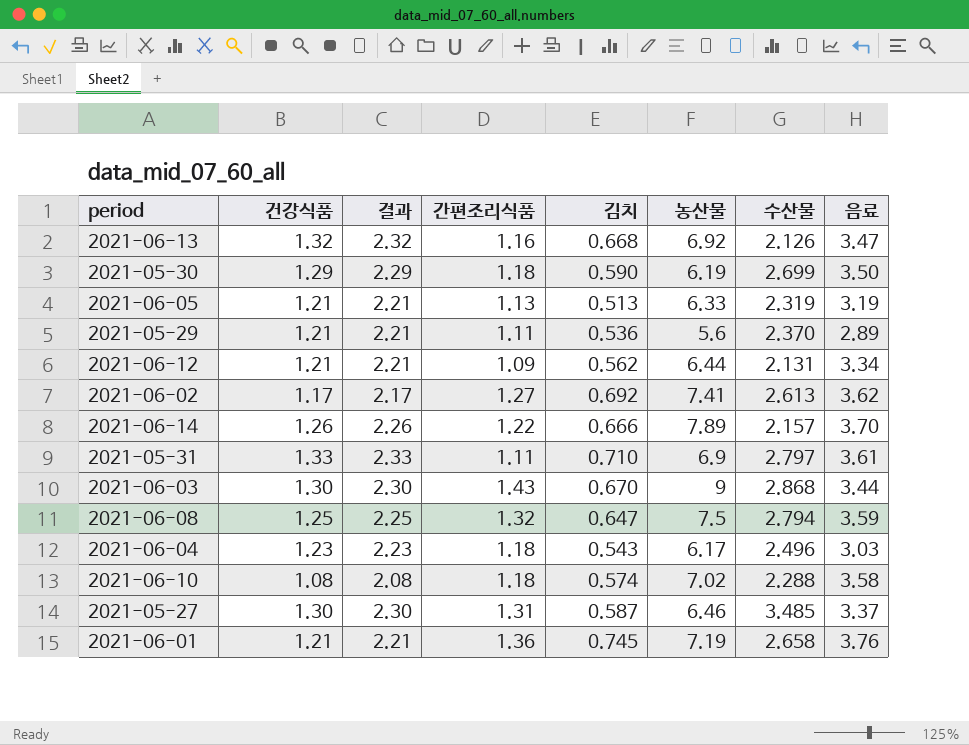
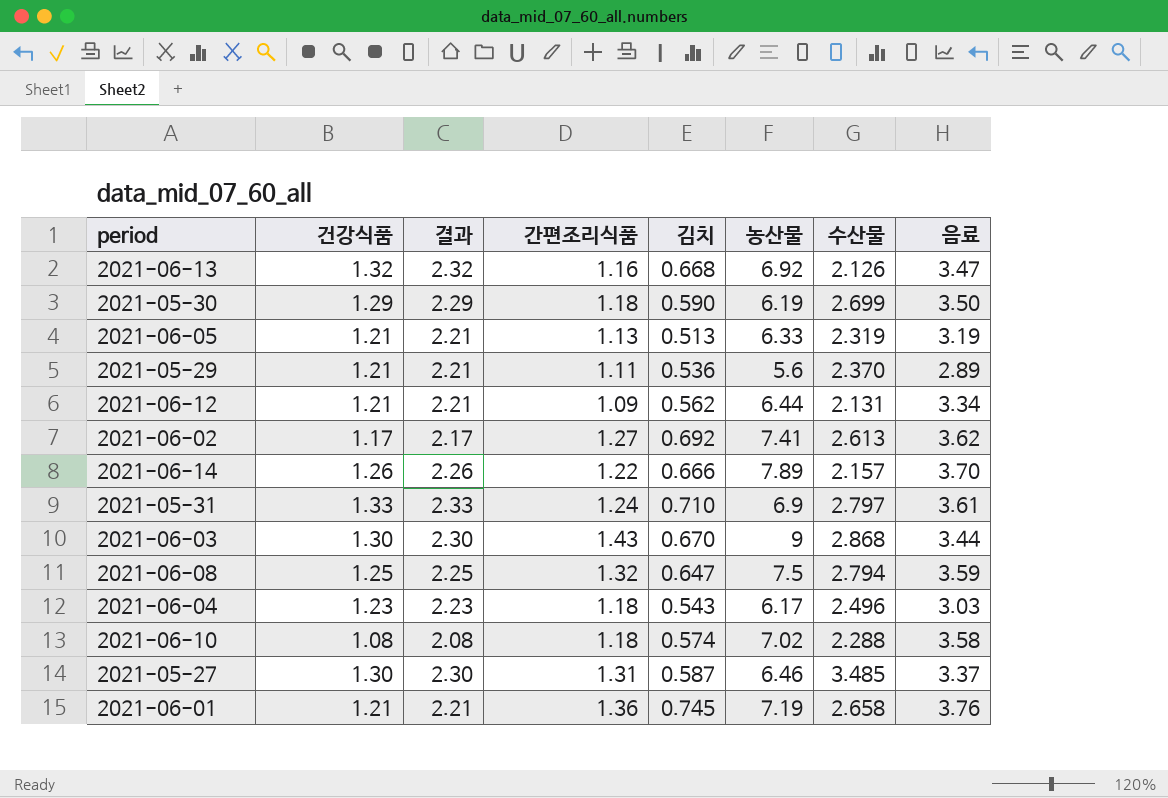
2021-05-31 | 간편조리식품: 1.11 -> 1.24

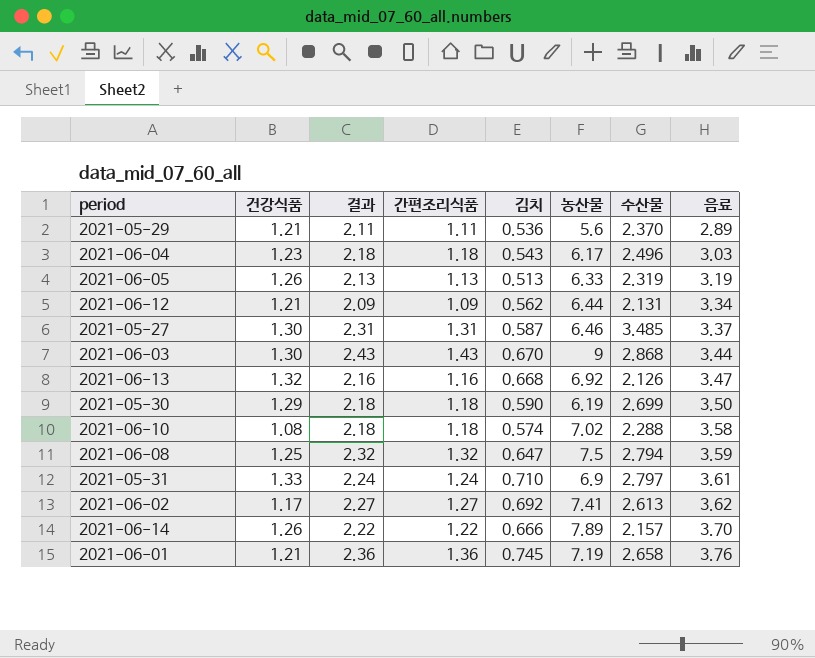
row order: none -> 음료 ascending
column 결과 | formula: [건강식품] + 1 -> [간편조리식품] + 1
2021-06-05 | 건강식품: 1.21 -> 1.26

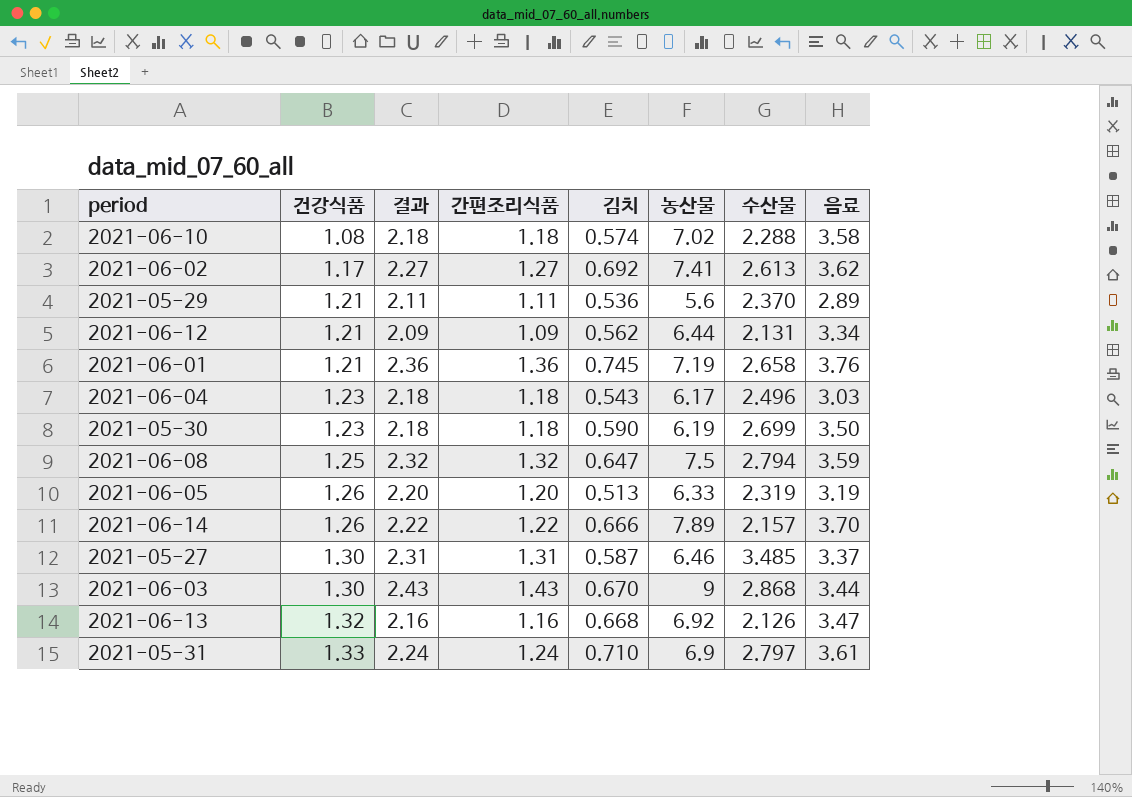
row order: 음료 ascending -> 건강식품 ascending
2021-05-30 | 건강식품: 1.29 -> 1.23
2021-06-05 | 결과: 2.13 -> 2.20
2021-06-05 | 간편조리식품: 1.13 -> 1.20

